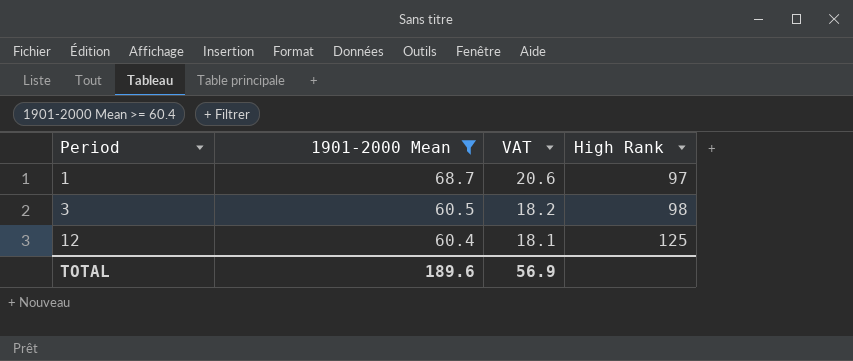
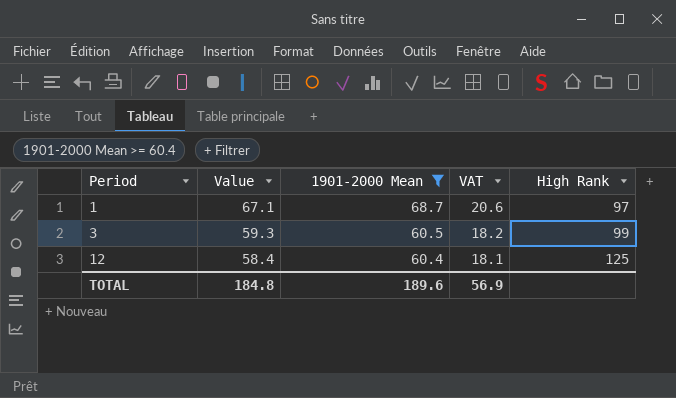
column Value | position: none -> 2
3 | High Rank: 98 -> 99

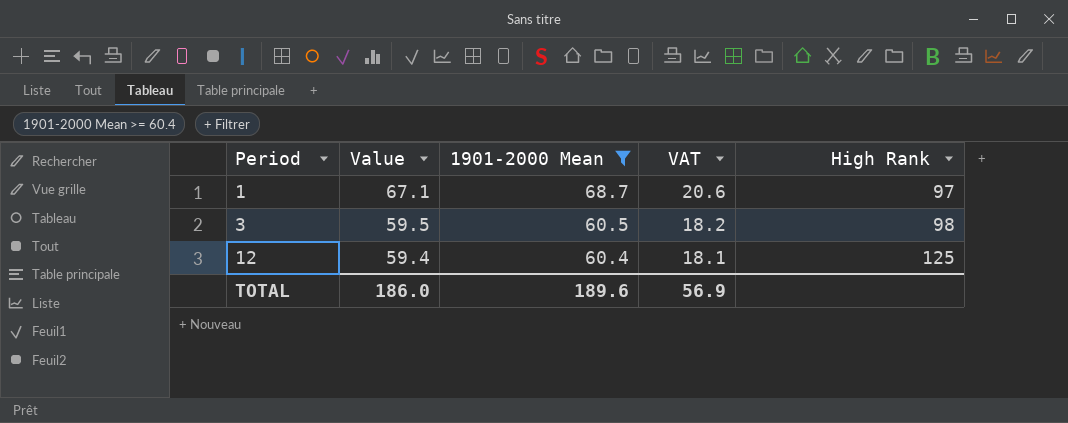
3 | Value: 59.3 -> 59.5
3 | High Rank: 99 -> 98
12 | Value: 58.4 -> 59.4
TOTAL | Value: 184.8 -> 186.0

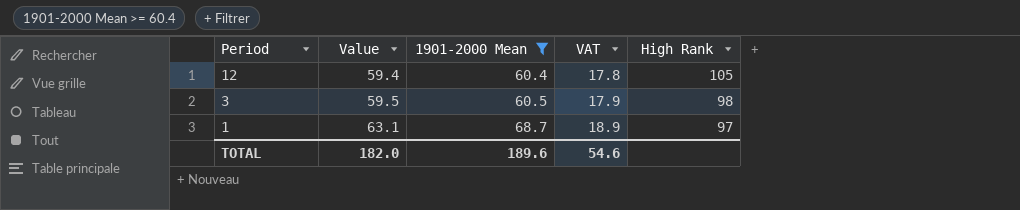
row order: Period ascending -> Period descending
column VAT | formula: [1901-2000 Mean] * 0.3 -> [Value] * 0.3
12 | High Rank: 125 -> 105
1 | Value: 67.1 -> 63.1
TOTAL | Value: 186.0 -> 182.0
TOTAL | VAT: 56.9 -> 54.6

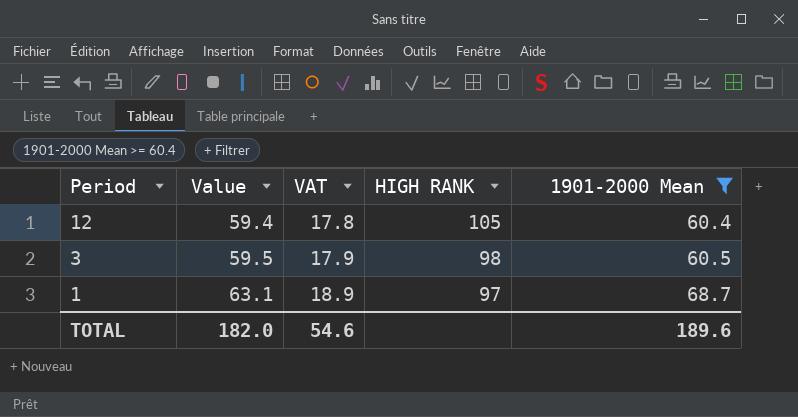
column name: High Rank -> HIGH RANK
column 1901-2000 Mean | position: 3 -> 5

